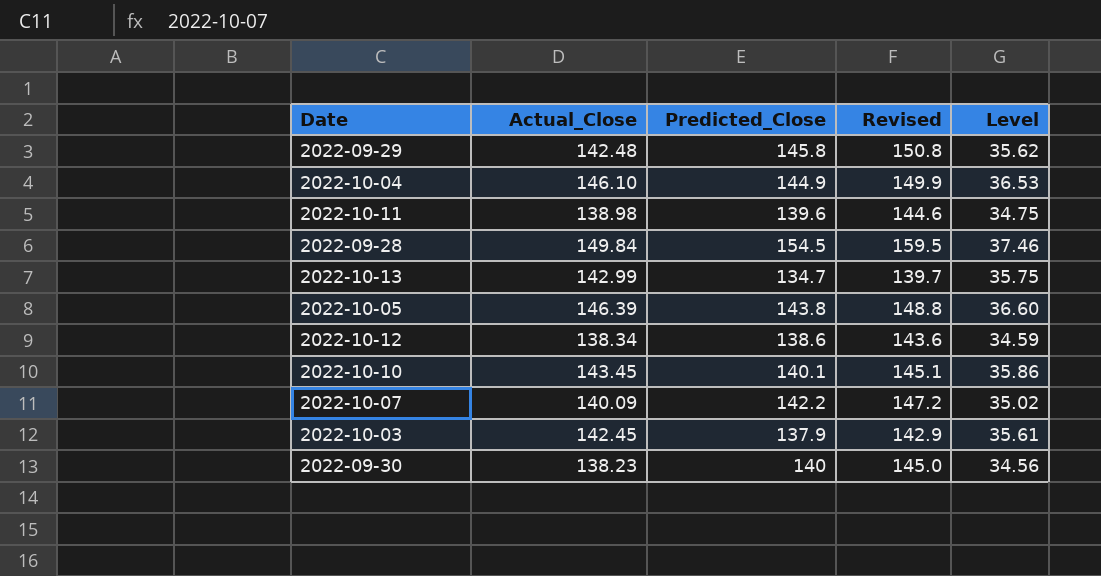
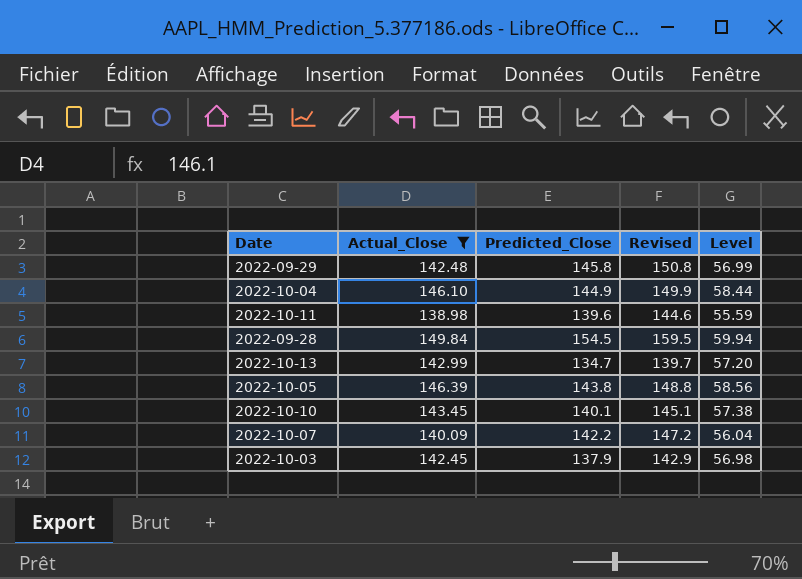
filter: none -> Actual_Close >= 138.98
column Level | formula: [Actual_Close] * 0.25 -> [Actual_Close] * 0.4

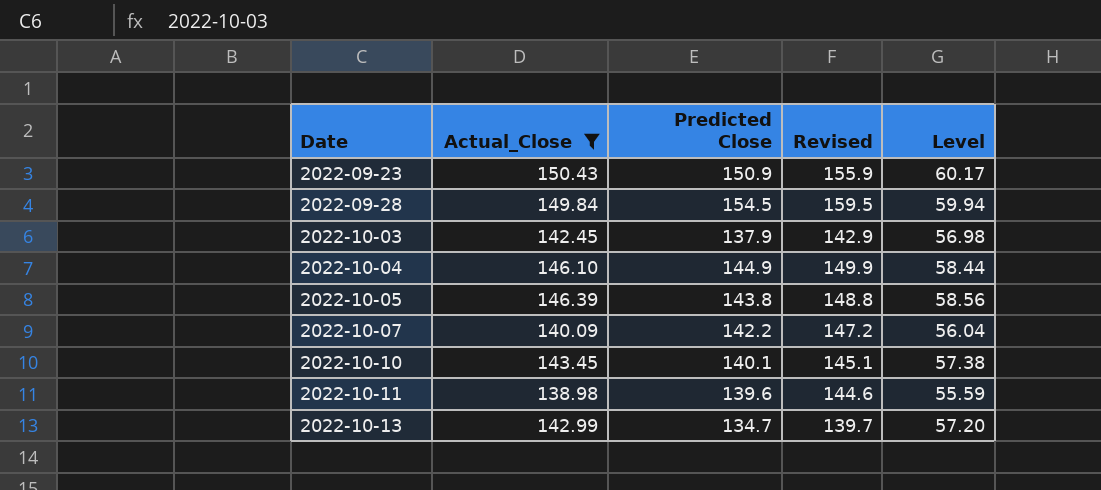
row order: none -> Date ascending
column name: Predicted_Close -> Predicted Close
row 2022-09-29: 142.48 | 145.8 | 150.8 | 56.99 -> none
row 2022-09-23: none -> 150.43 | 150.9 | 155.9 | 60.17

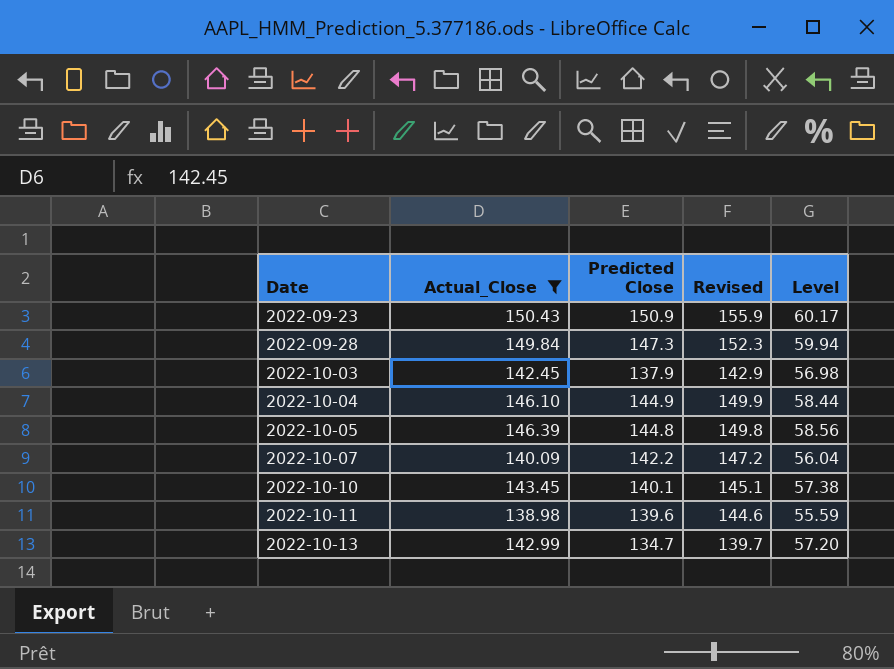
2022-09-28 | Predicted Close: 154.5 -> 147.3
2022-09-28 | Revised: 159.5 -> 152.3
2022-10-05 | Predicted Close: 143.8 -> 144.8
2022-10-05 | Revised: 148.8 -> 149.8

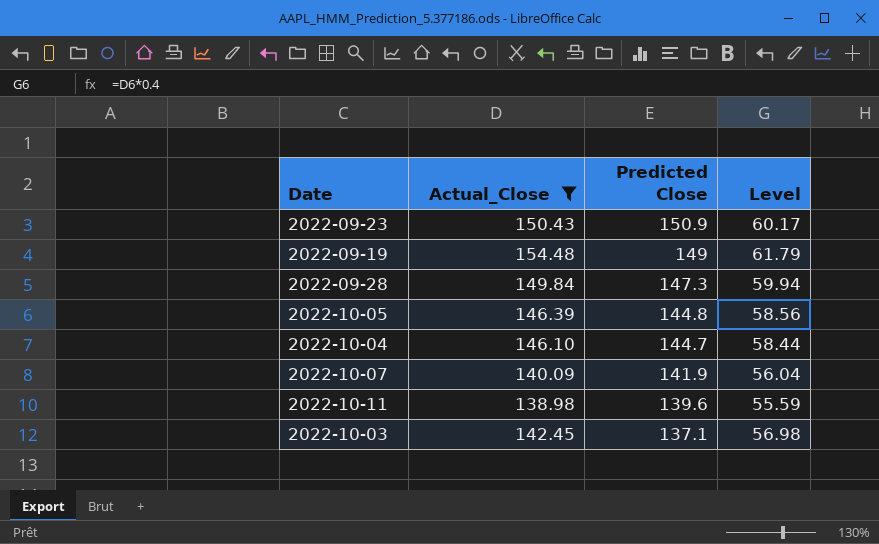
row order: Date ascending -> Predicted Close descending
column Revised | formula: [Predicted Close] + 5 -> none
row 2022-10-10: 143.45 | 140.1 | 145.1 | 57.38 -> none
row 2022-10-13: 142.99 | 134.7 | 139.7 | 57.20 -> none
row 2022-09-19: none -> 154.48 | 149 | 61.79
2022-10-04 | Predicted Close: 144.9 -> 144.7
2022-10-07 | Predicted Close: 142.2 -> 141.9
2022-10-03 | Predicted Close: 137.9 -> 137.1

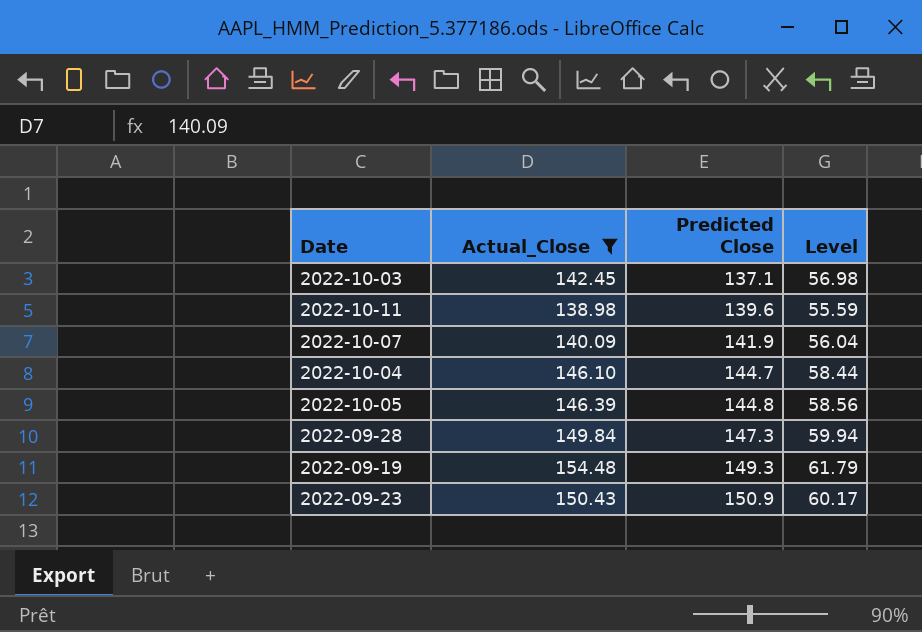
row order: Predicted Close descending -> Predicted Close ascending
2022-09-19 | Predicted Close: 149 -> 149.3

